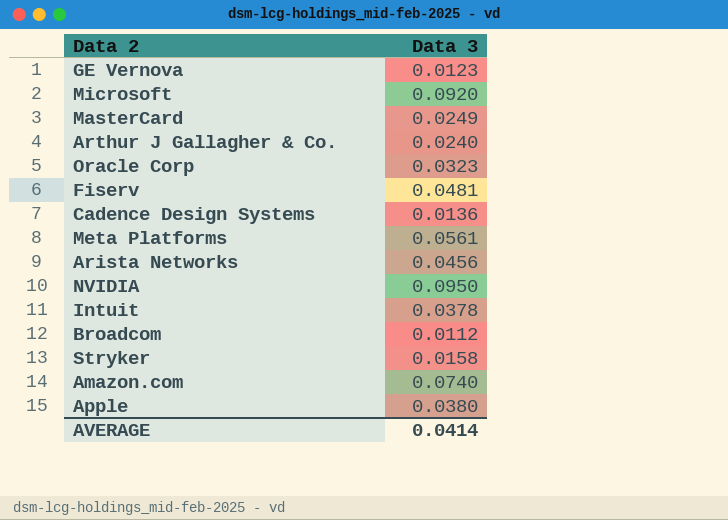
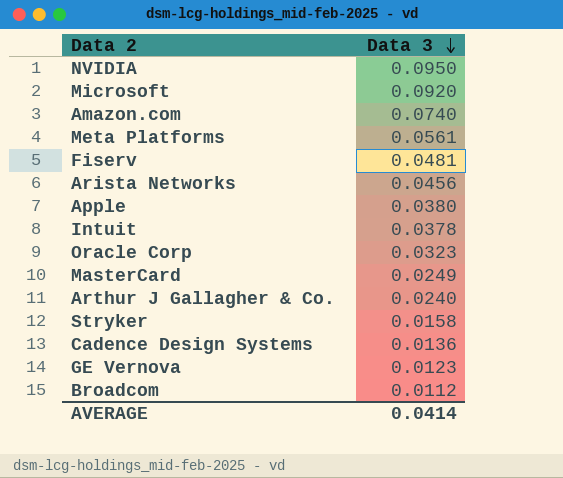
row order: none -> Data 3 descending

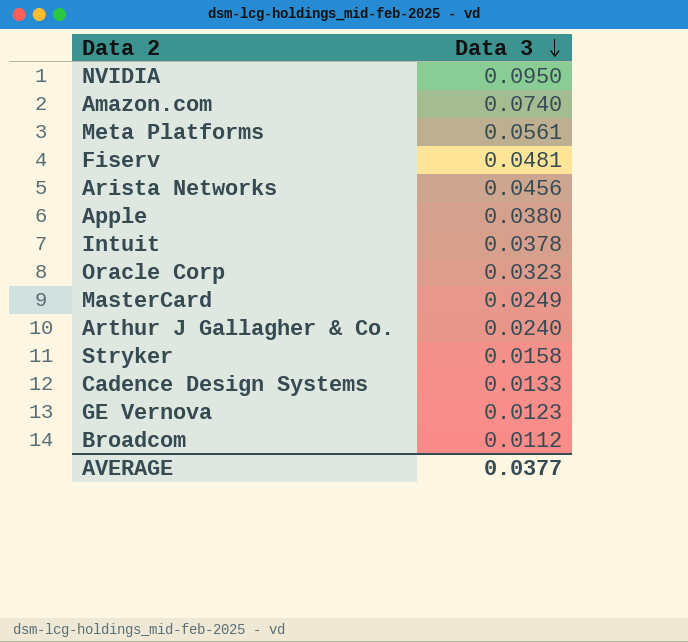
row Microsoft: 0.0920 -> none
Cadence Design Systems | Data 3: 0.0136 -> 0.0133
AVERAGE | Data 3: 0.0414 -> 0.0377

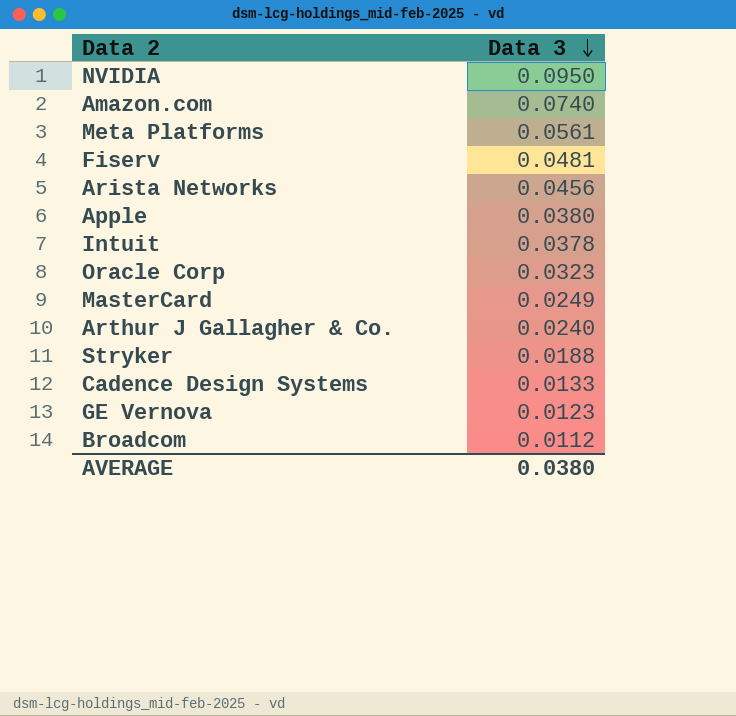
Stryker | Data 3: 0.0158 -> 0.0188
AVERAGE | Data 3: 0.0377 -> 0.0380

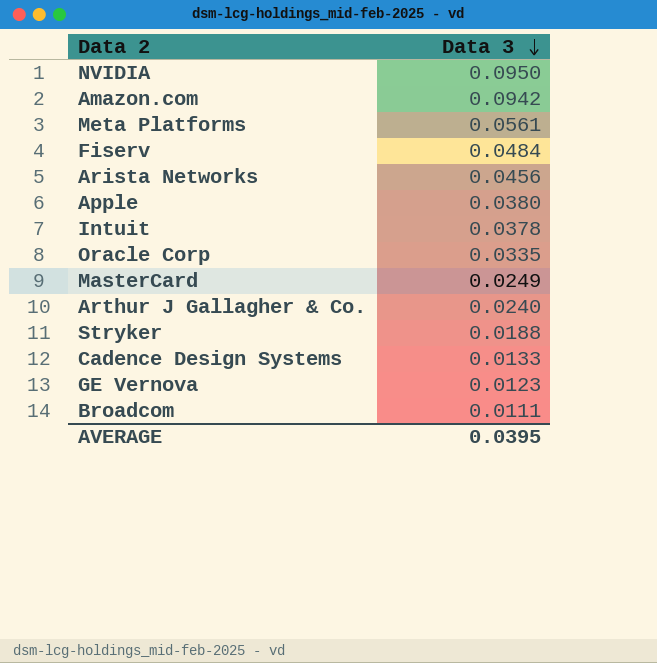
Amazon.com | Data 3: 0.0740 -> 0.0942
Fiserv | Data 3: 0.0481 -> 0.0484
Oracle Corp | Data 3: 0.0323 -> 0.0335
Broadcom | Data 3: 0.0112 -> 0.0111
AVERAGE | Data 3: 0.0380 -> 0.0395

